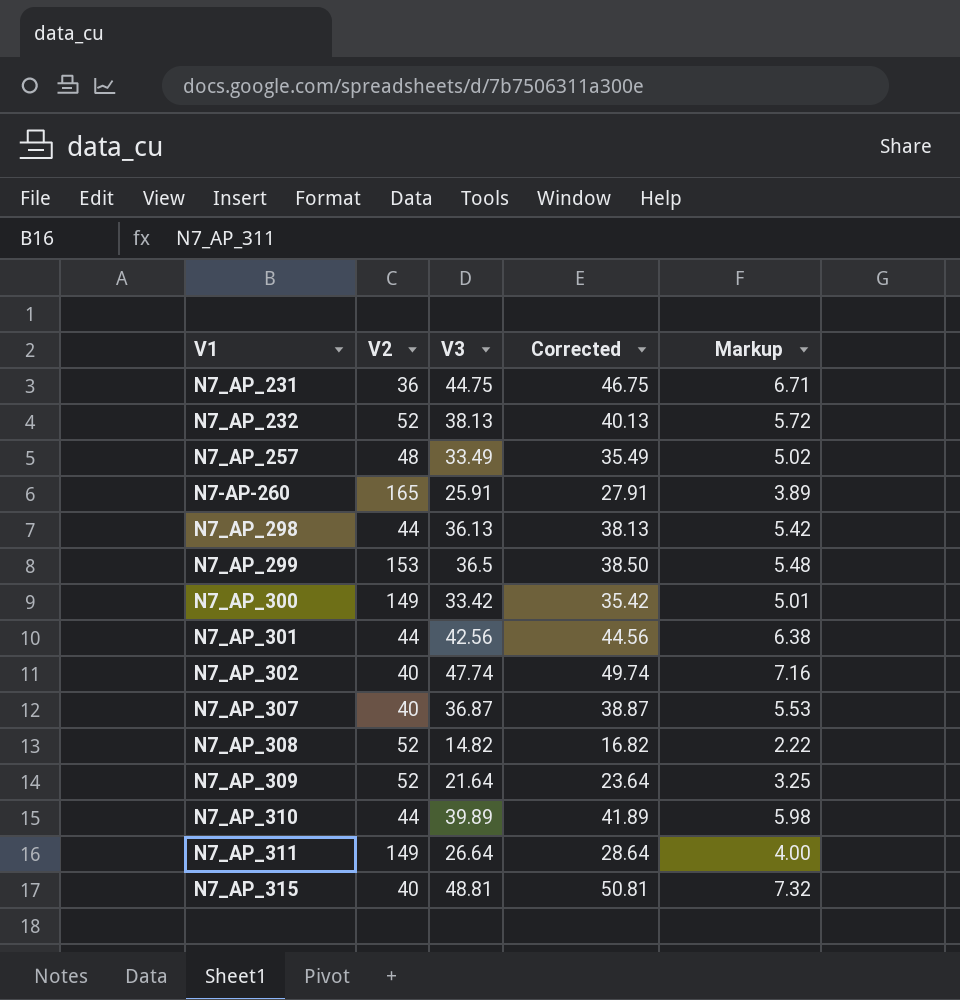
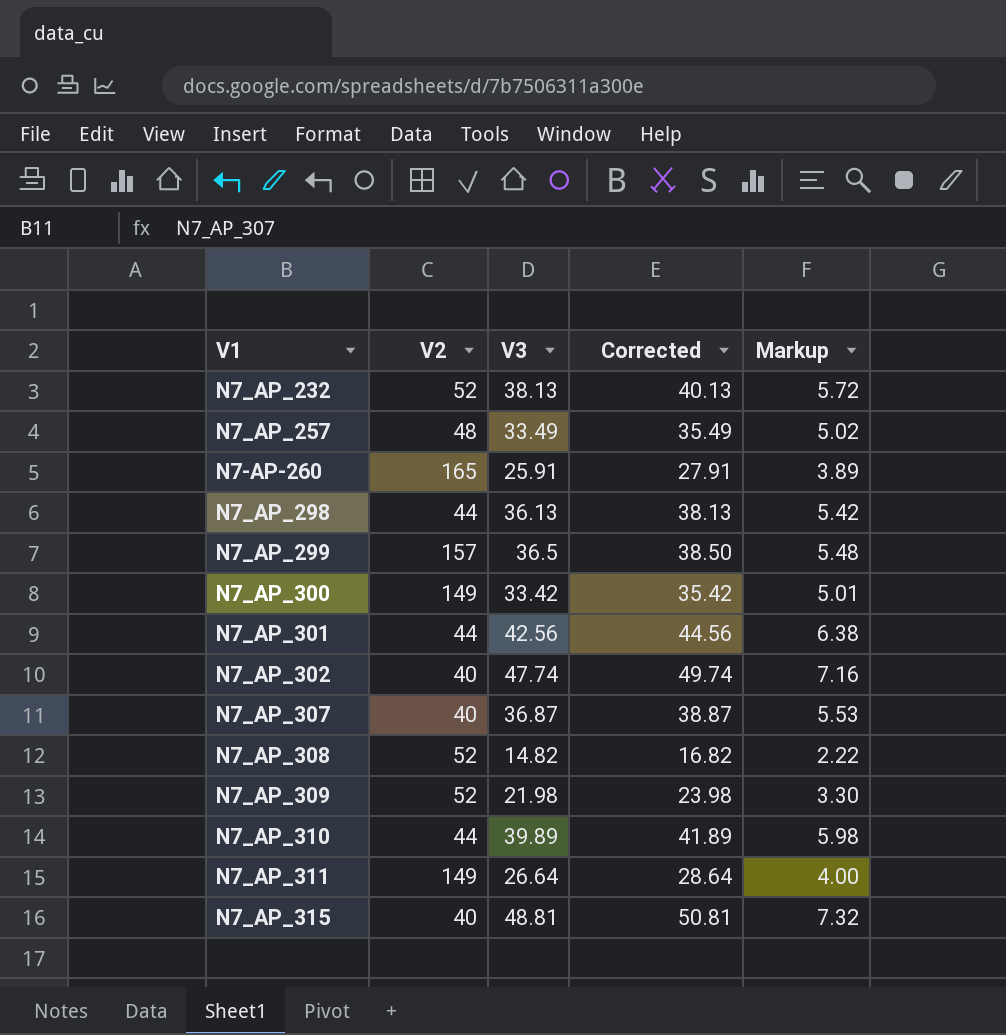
row N7_AP_231: 36 | 44.75 | 46.75 | 6.71 -> none
N7_AP_299 | V2: 153 -> 157
N7_AP_309 | V3: 21.64 -> 21.98
N7_AP_309 | Corrected: 23.64 -> 23.98
N7_AP_309 | Markup: 3.25 -> 3.30

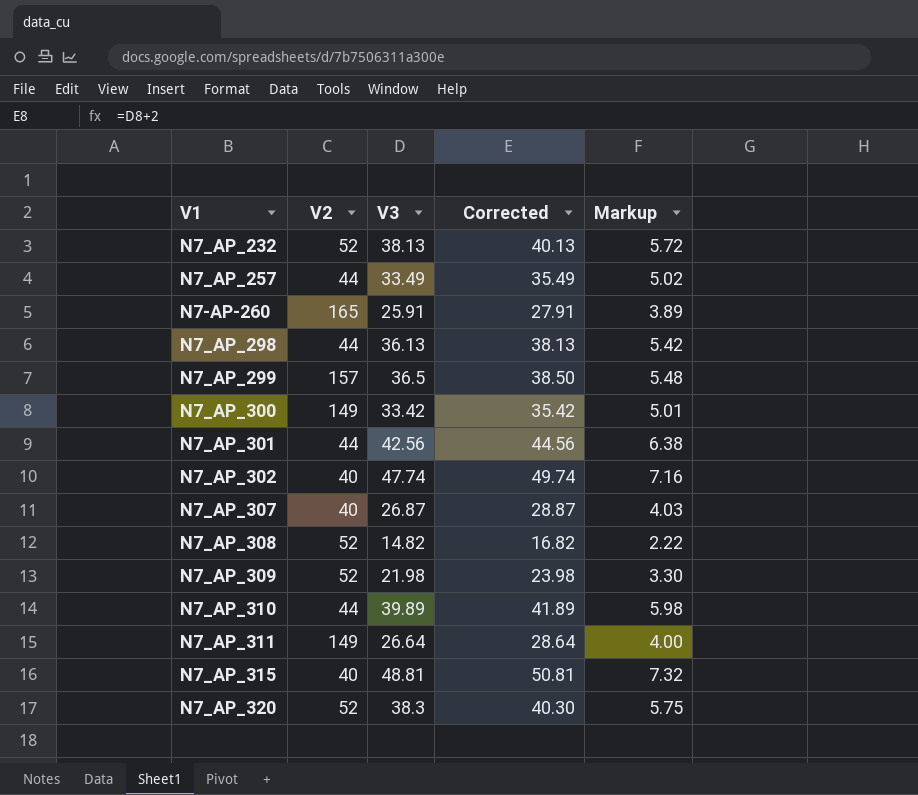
N7_AP_257 | V2: 48 -> 44
N7_AP_307 | V3: 36.87 -> 26.87
N7_AP_307 | Corrected: 38.87 -> 28.87
N7_AP_307 | Markup: 5.53 -> 4.03
row N7_AP_320: none -> 52 | 38.3 | 40.30 | 5.75

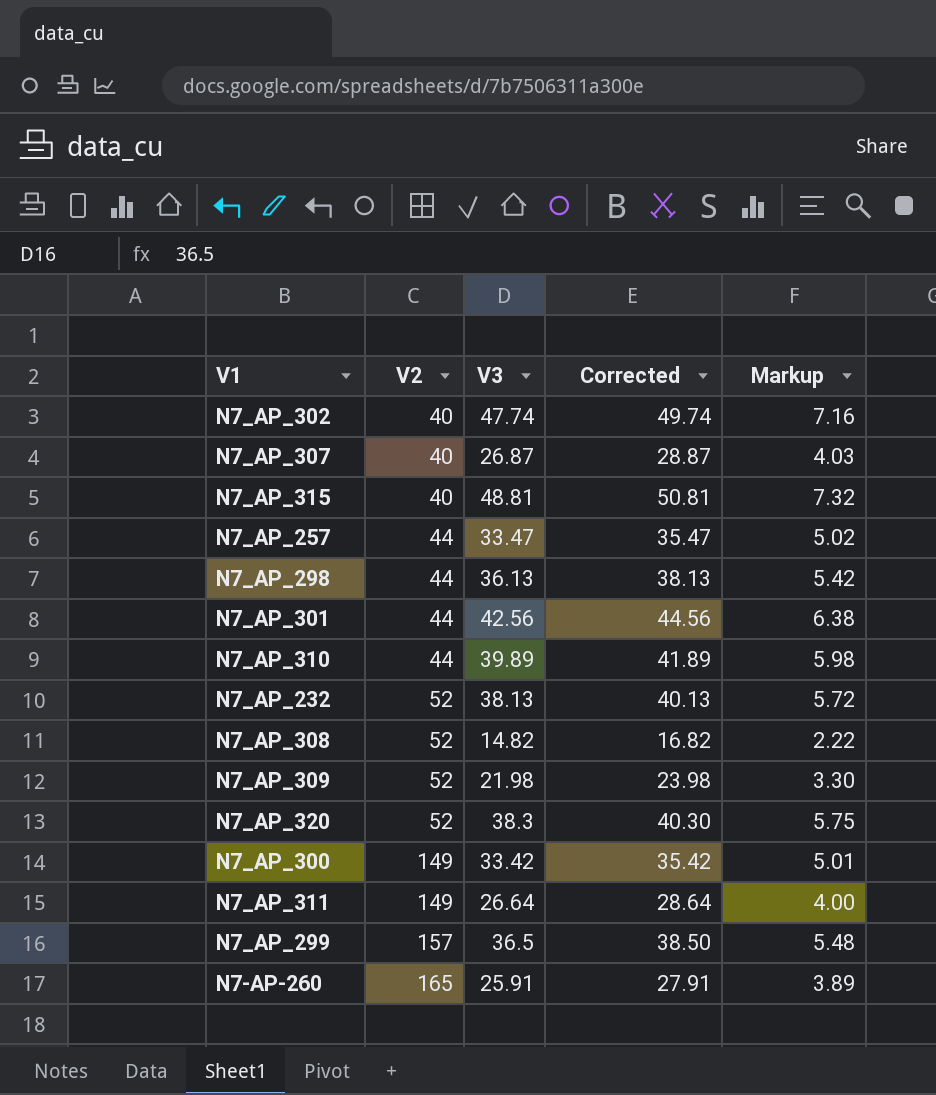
row order: none -> V2 ascending
N7_AP_257 | V3: 33.49 -> 33.47
N7_AP_257 | Corrected: 35.49 -> 35.47

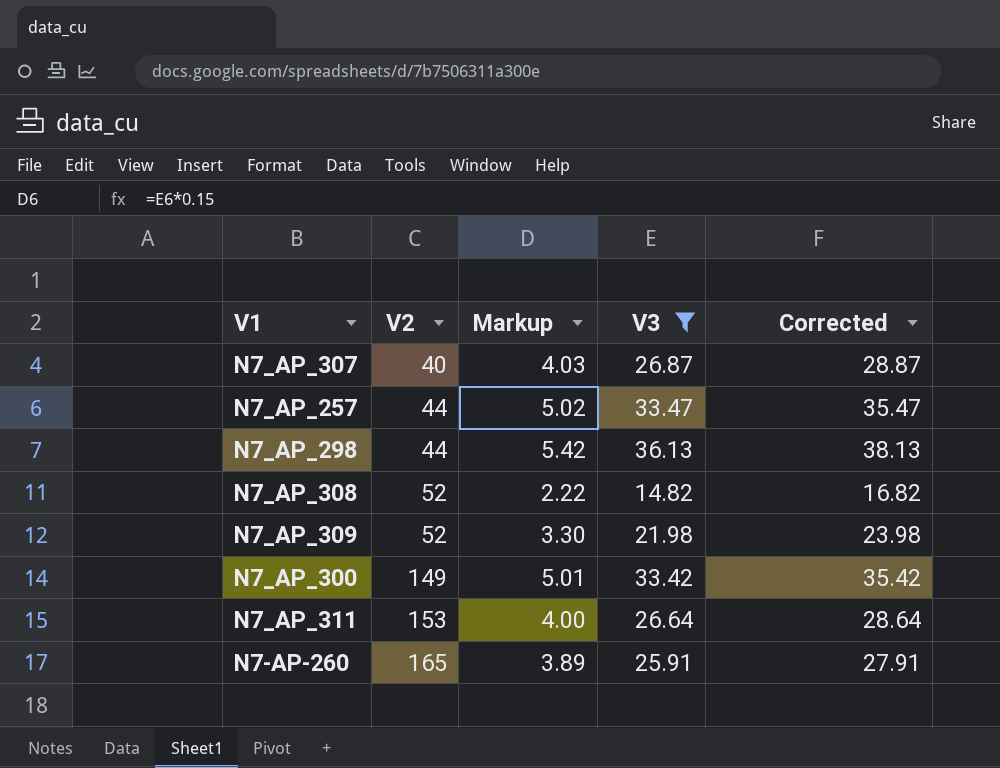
filter: none -> V3 <= 36.13
column Markup | position: 5 -> 3
N7_AP_311 | V2: 149 -> 153

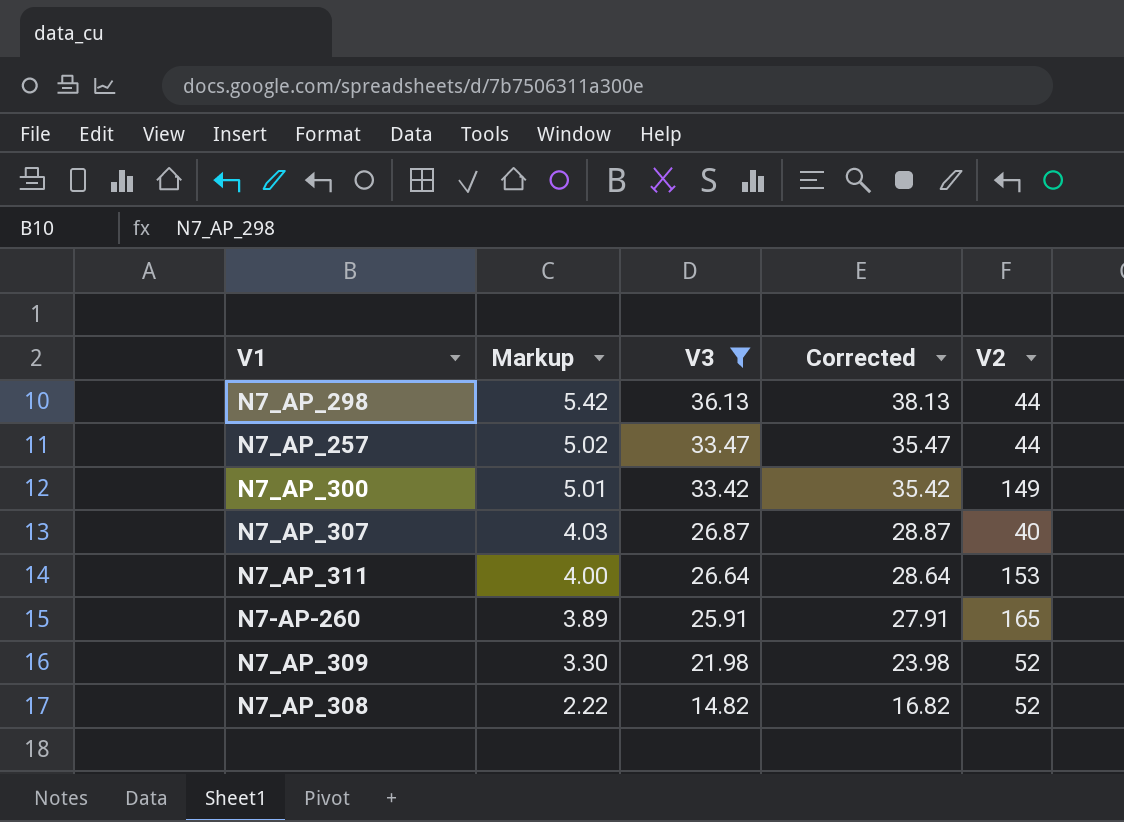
row order: V2 ascending -> Markup descending
column V2 | position: 2 -> 5

